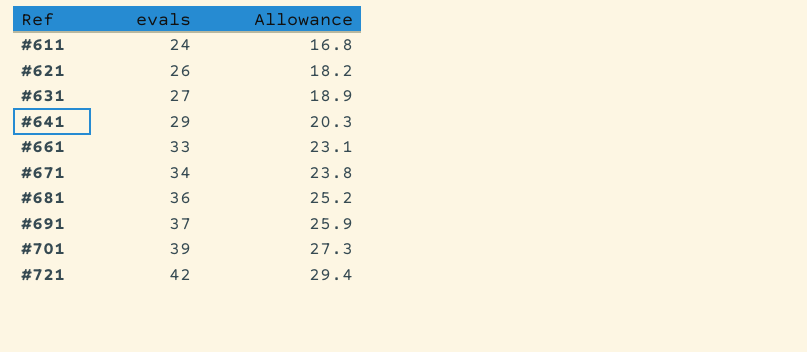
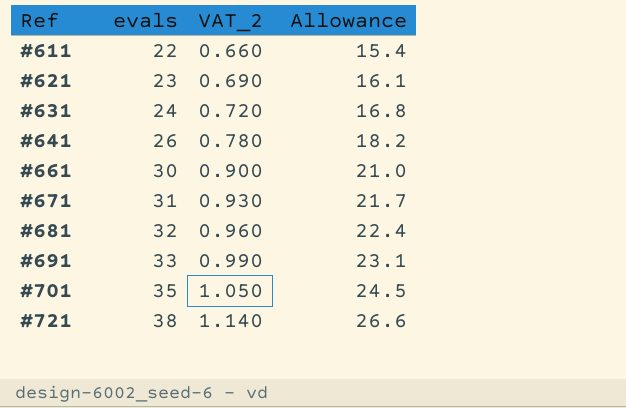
column VAT_2 | formula: none -> [evals] * 0.03
#611 | evals: 24 -> 22
#611 | Allowance: 16.8 -> 15.4
#621 | evals: 26 -> 23
#621 | Allowance: 18.2 -> 16.1
#631 | evals: 27 -> 24
#631 | Allowance: 18.9 -> 16.8
#641 | evals: 29 -> 26
#641 | Allowance: 20.3 -> 18.2
#661 | evals: 33 -> 30
#661 | Allowance: 23.1 -> 21.0
#671 | evals: 34 -> 31
#671 | Allowance: 23.8 -> 21.7
#681 | evals: 36 -> 32
#681 | Allowance: 25.2 -> 22.4
#691 | evals: 37 -> 33
#691 | Allowance: 25.9 -> 23.1
#701 | evals: 39 -> 35
#701 | Allowance: 27.3 -> 24.5
#721 | evals: 42 -> 38
#721 | Allowance: 29.4 -> 26.6

